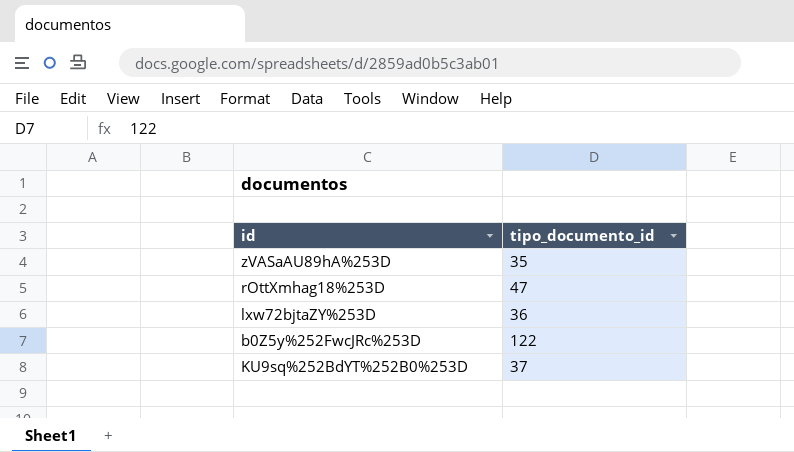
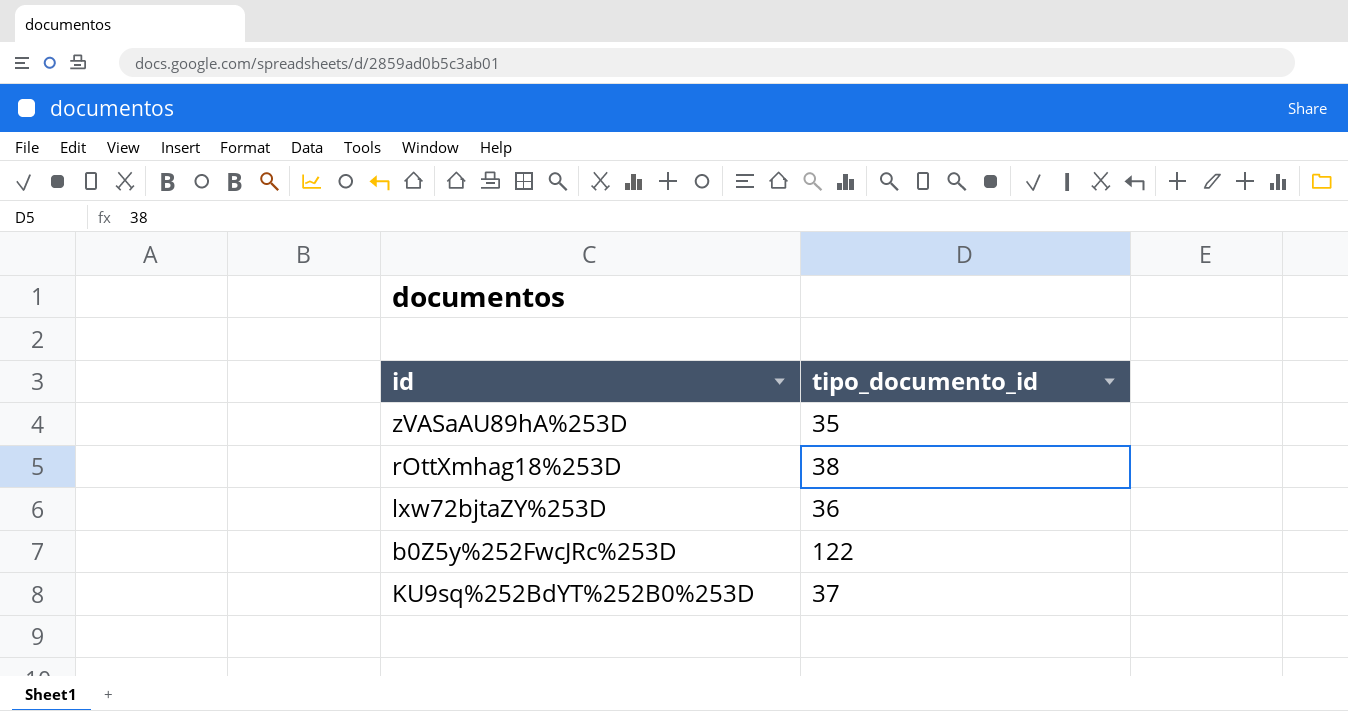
rOttXmhag18%253D | tipo_documento_id: 47 -> 38

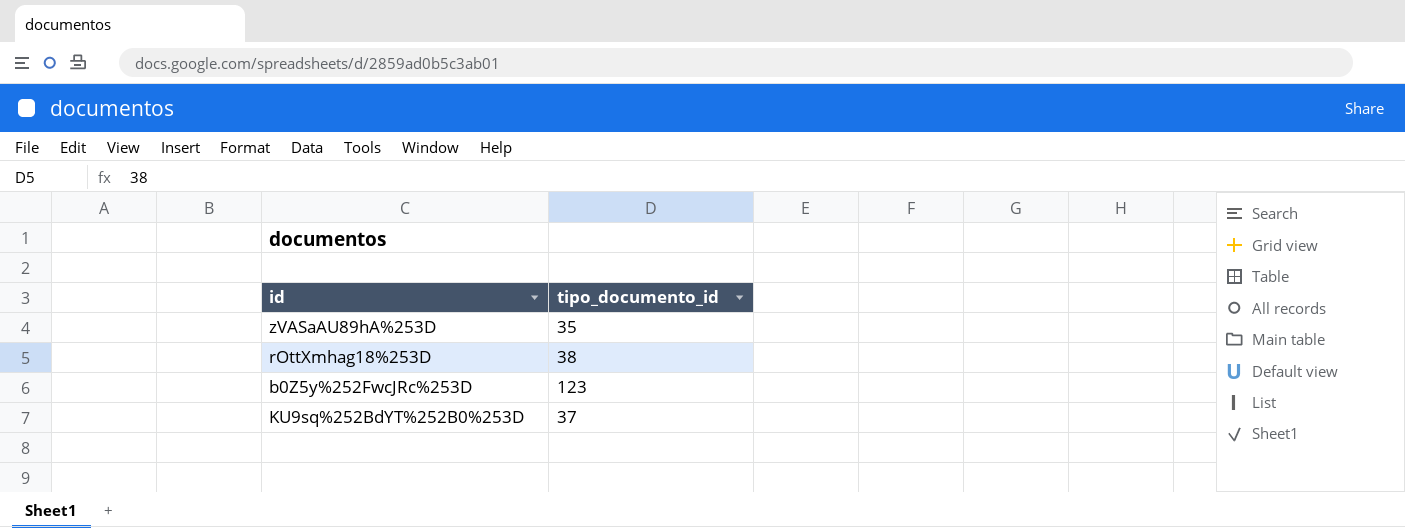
row lxw72bjtaZY%253D: 36 -> none
b0Z5y%252FwcJRc%253D | tipo_documento_id: 122 -> 123

